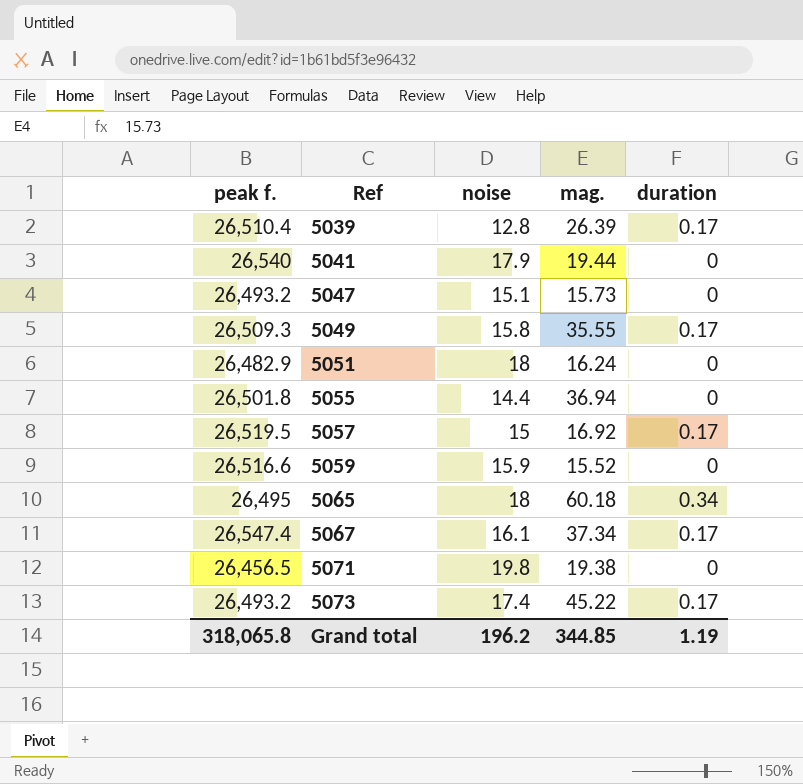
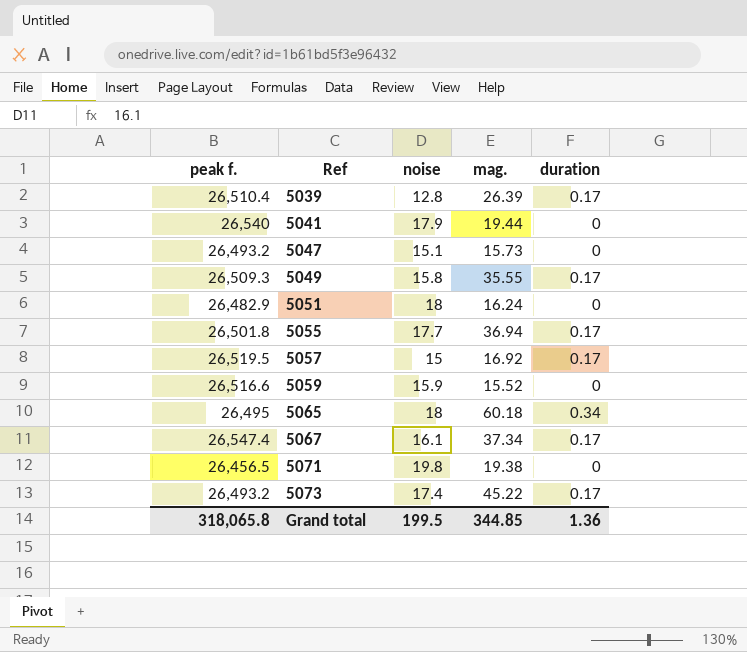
5055 | noise: 14.4 -> 17.7
5055 | duration: 0 -> 0.17
Grand total | noise: 196.2 -> 199.5
Grand total | duration: 1.19 -> 1.36

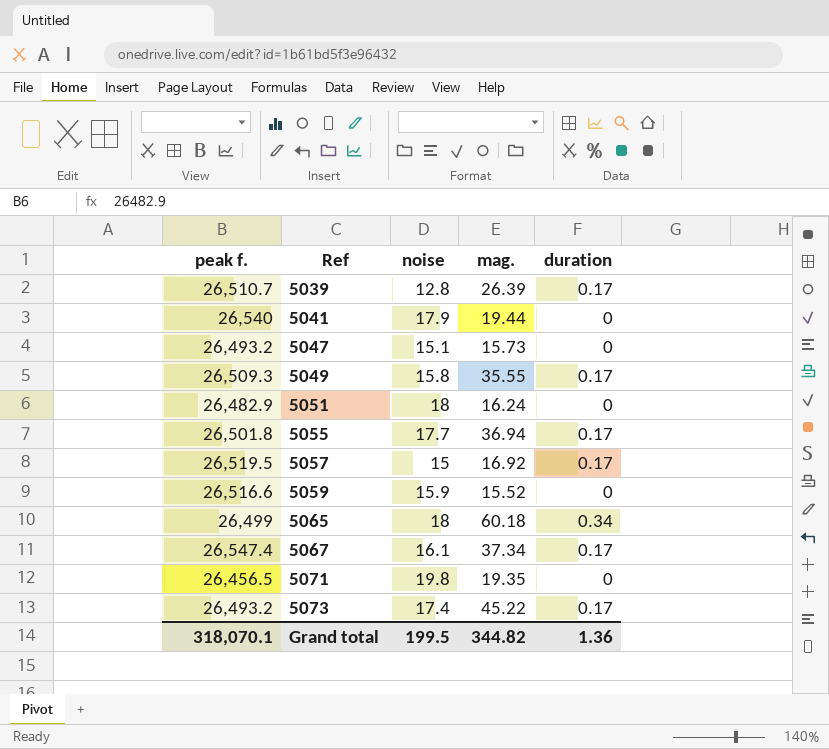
5039 | peak f.: 26,510.4 -> 26,510.7
5065 | peak f.: 26,495 -> 26,499
5071 | mag.: 19.38 -> 19.35
Grand total | peak f.: 318,065.8 -> 318,070.1
Grand total | mag.: 344.85 -> 344.82

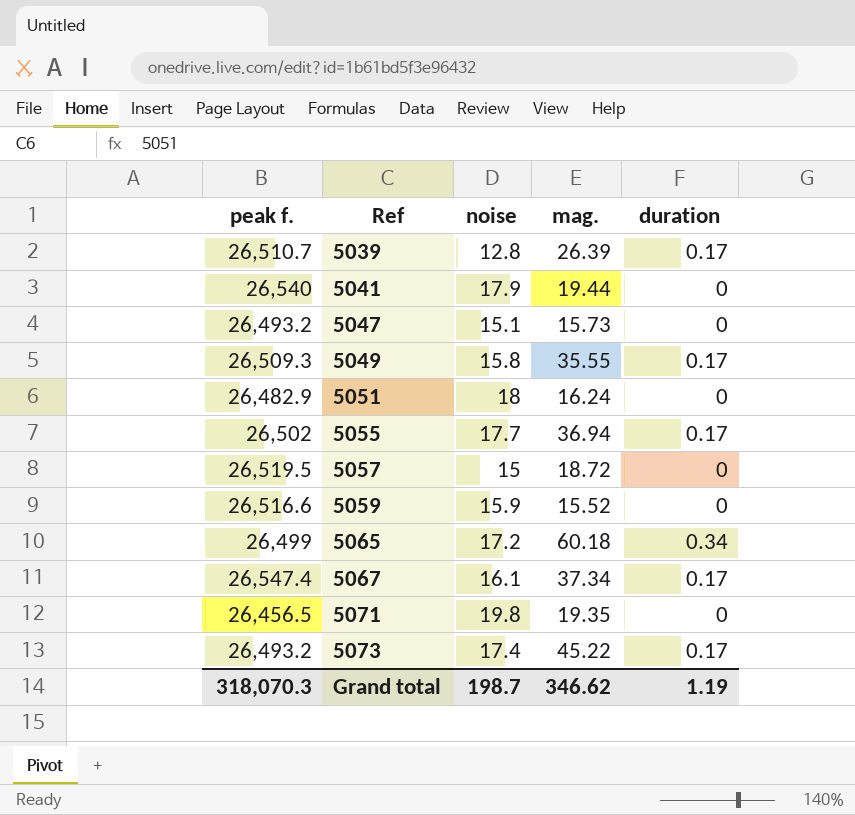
5055 | peak f.: 26,501.8 -> 26,502
5057 | mag.: 16.92 -> 18.72
5057 | duration: 0.17 -> 0
5065 | noise: 18 -> 17.2
Grand total | peak f.: 318,070.1 -> 318,070.3
Grand total | noise: 199.5 -> 198.7
Grand total | mag.: 344.82 -> 346.62
Grand total | duration: 1.36 -> 1.19

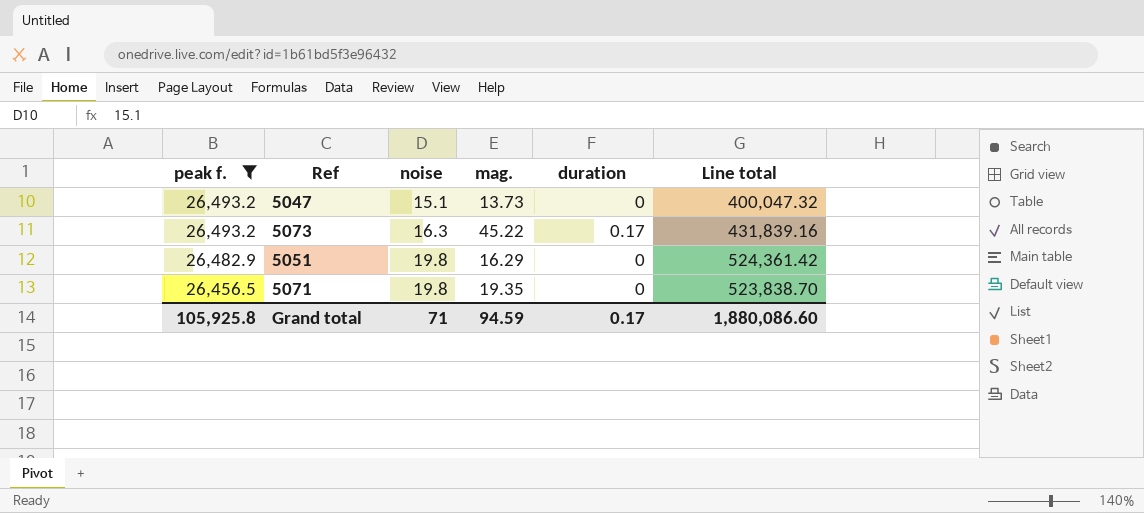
filter: none -> peak f. <= 26,493.2
row order: Ref ascending -> peak f. descending
column Line total | formula: none -> [peak f.] * [noise]
5047 | mag.: 15.73 -> 13.73
5073 | noise: 17.4 -> 16.3
5051 | noise: 18 -> 19.8
5051 | mag.: 16.24 -> 16.29
Grand total | peak f.: 318,070.3 -> 105,925.8
Grand total | noise: 198.7 -> 71
Grand total | mag.: 346.62 -> 94.59
Grand total | duration: 1.19 -> 0.17

